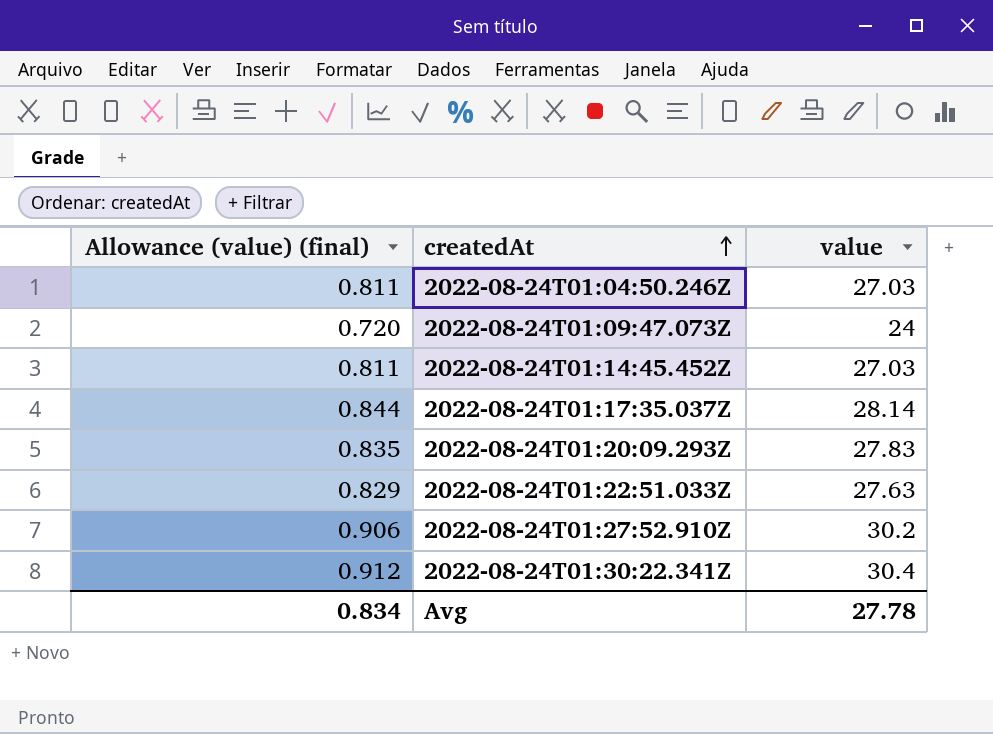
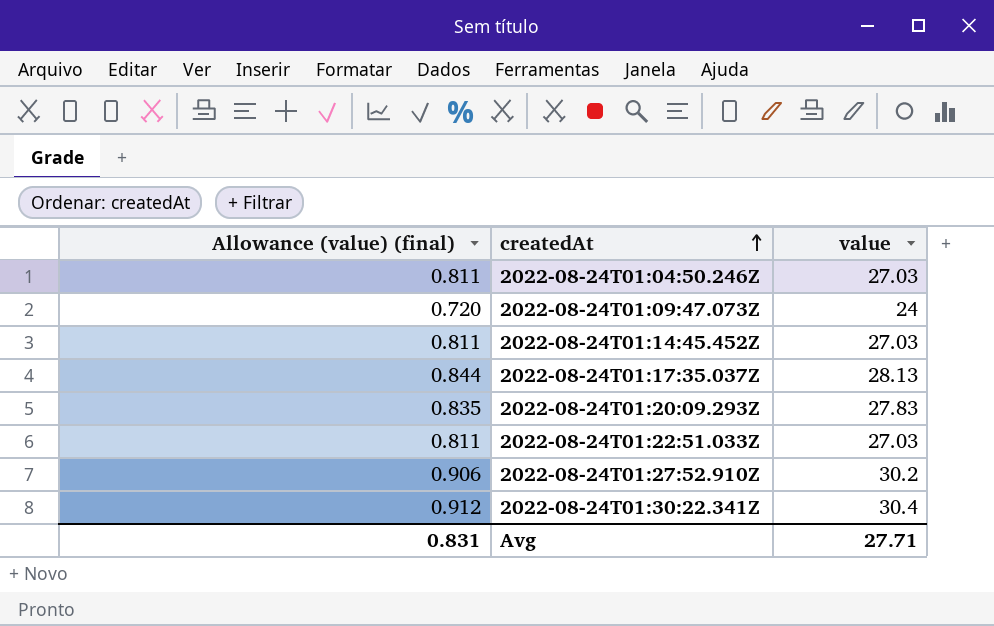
2022-08-24T01:17:35.037Z | value: 28.14 -> 28.13
2022-08-24T01:22:51.033Z | Allowance (value) (final): 0.829 -> 0.811
2022-08-24T01:22:51.033Z | value: 27.63 -> 27.03
Avg | Allowance (value) (final): 0.834 -> 0.831
Avg | value: 27.78 -> 27.71

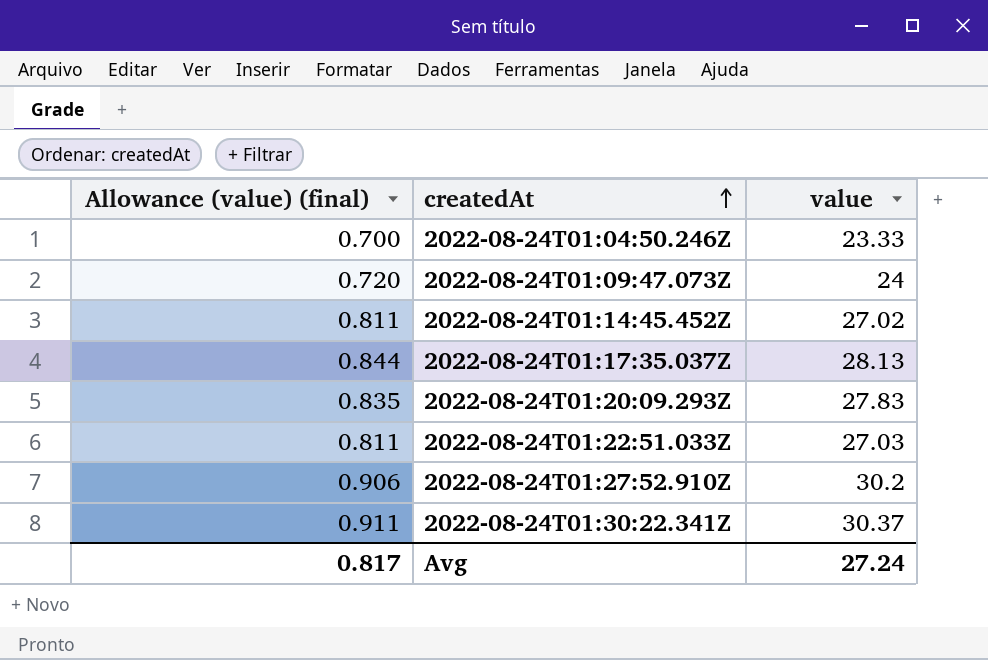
2022-08-24T01:04:50.246Z | Allowance (value) (final): 0.811 -> 0.700
2022-08-24T01:04:50.246Z | value: 27.03 -> 23.33
2022-08-24T01:14:45.452Z | value: 27.03 -> 27.02
2022-08-24T01:30:22.341Z | Allowance (value) (final): 0.912 -> 0.911
2022-08-24T01:30:22.341Z | value: 30.4 -> 30.37
Avg | Allowance (value) (final): 0.831 -> 0.817
Avg | value: 27.71 -> 27.24

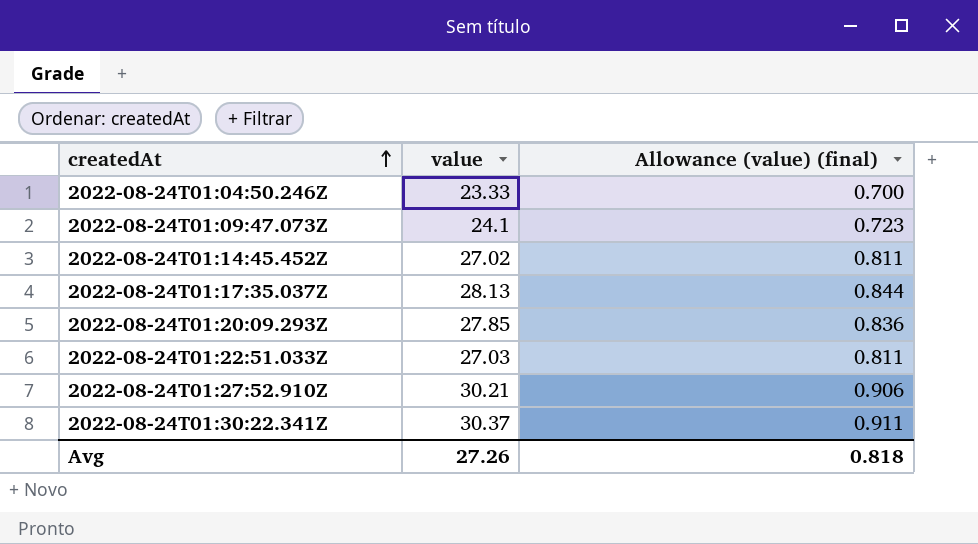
column Allowance (value) (final) | position: 1 -> 3
2022-08-24T01:09:47.073Z | value: 24 -> 24.1
2022-08-24T01:09:47.073Z | Allowance (value) (final): 0.720 -> 0.723
2022-08-24T01:20:09.293Z | value: 27.83 -> 27.85
2022-08-24T01:20:09.293Z | Allowance (value) (final): 0.835 -> 0.836
2022-08-24T01:27:52.910Z | value: 30.2 -> 30.21
Avg | value: 27.24 -> 27.26
Avg | Allowance (value) (final): 0.817 -> 0.818

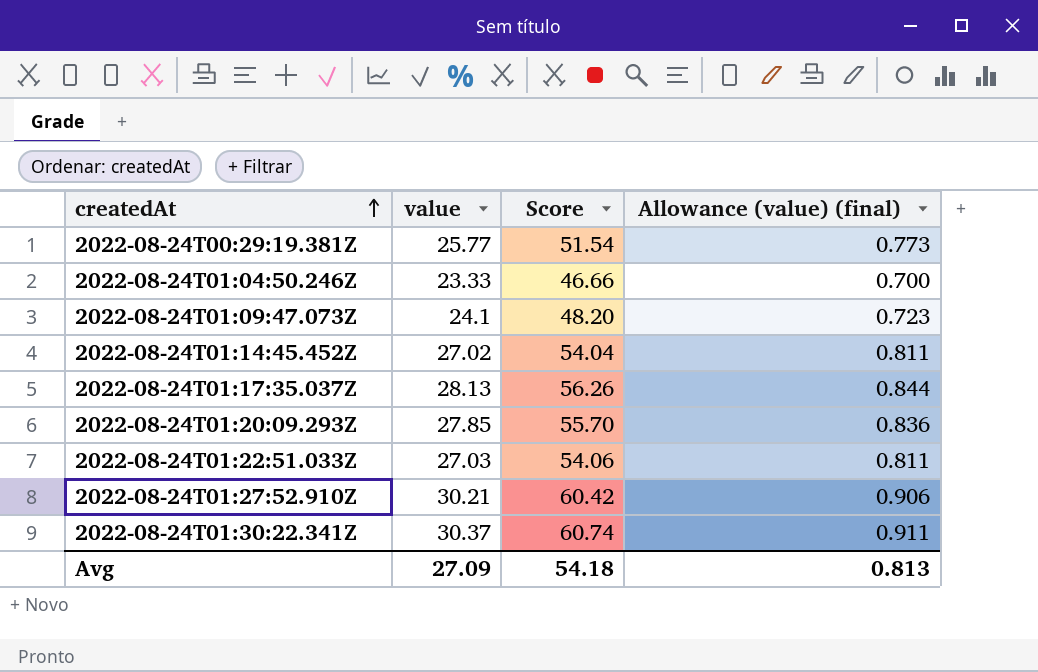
column Score | formula: none -> [value] * 2
row 2022-08-24T00:29:19.381Z: none -> 25.77 | 51.54 | 0.773
Avg | value: 27.26 -> 27.09
Avg | Allowance (value) (final): 0.818 -> 0.813

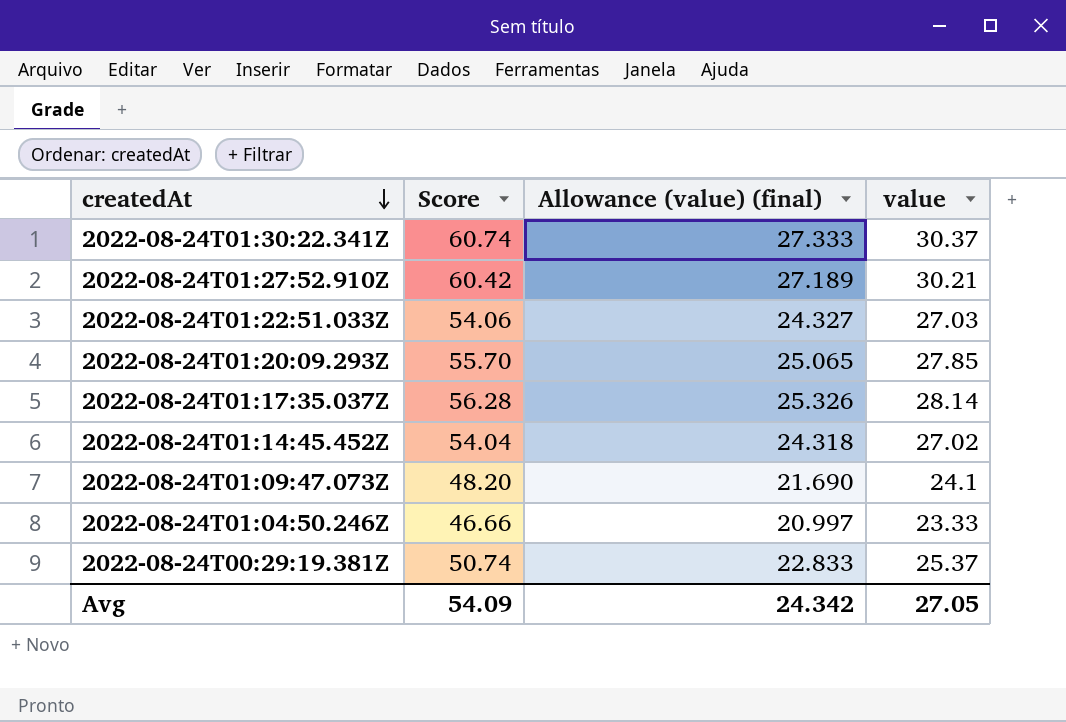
row order: createdAt ascending -> createdAt descending
column Allowance (value) (final) | formula: [value] * 0.03 -> [value] * 0.9
column value | position: 2 -> 4
2022-08-24T01:17:35.037Z | Score: 56.26 -> 56.28
2022-08-24T01:17:35.037Z | value: 28.13 -> 28.14
2022-08-24T00:29:19.381Z | Score: 51.54 -> 50.74
2022-08-24T00:29:19.381Z | value: 25.77 -> 25.37
Avg | Score: 54.18 -> 54.09
Avg | Allowance (value) (final): 0.813 -> 24.342
Avg | value: 27.09 -> 27.05

